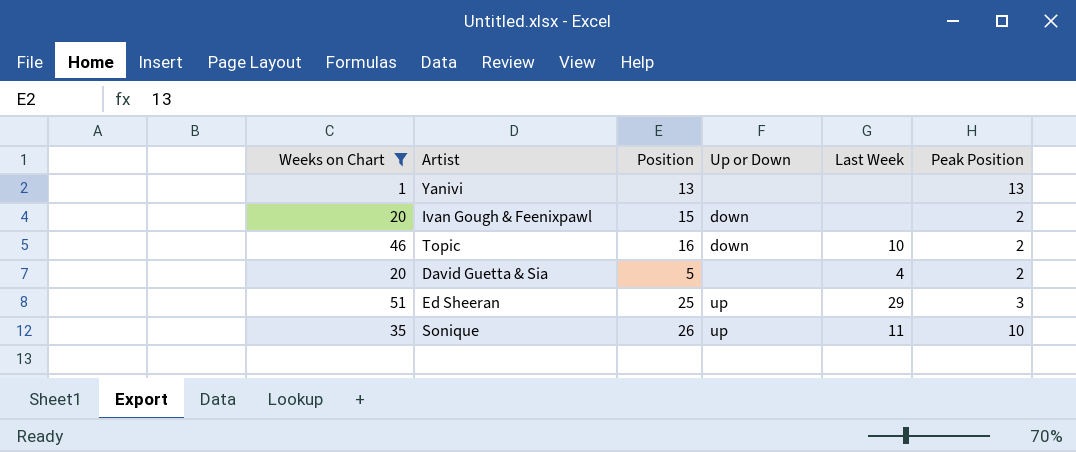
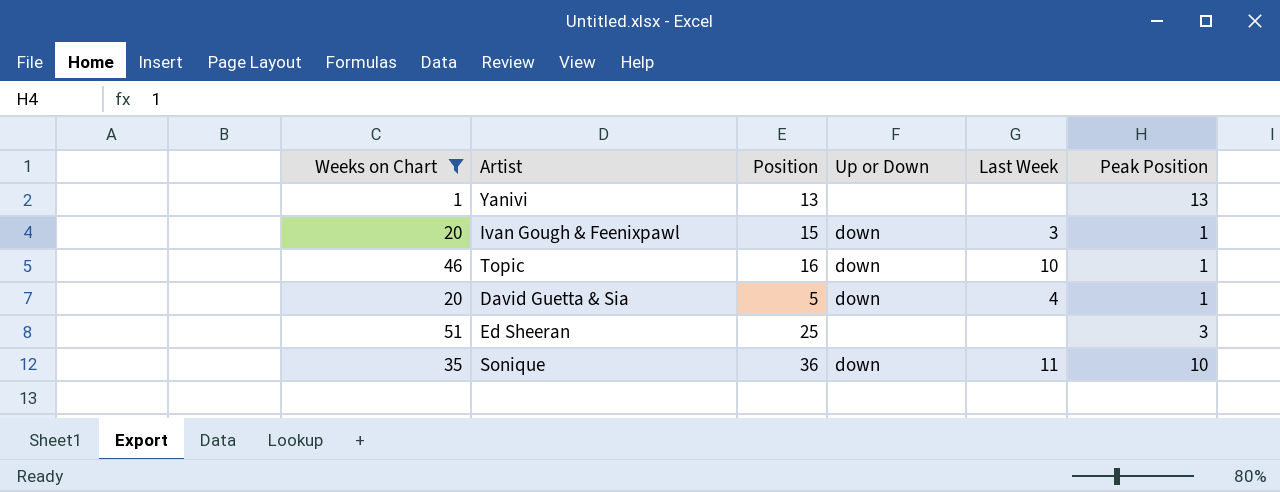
Ivan Gough & Feenixpawl | Last Week: none -> 3
Ivan Gough & Feenixpawl | Peak Position: 2 -> 1
Topic | Peak Position: 2 -> 1
David Guetta & Sia | Up or Down: none -> down
David Guetta & Sia | Peak Position: 2 -> 1
Ed Sheeran | Up or Down: up -> none
Ed Sheeran | Last Week: 29 -> none
Sonique | Position: 26 -> 36
Sonique | Up or Down: up -> down

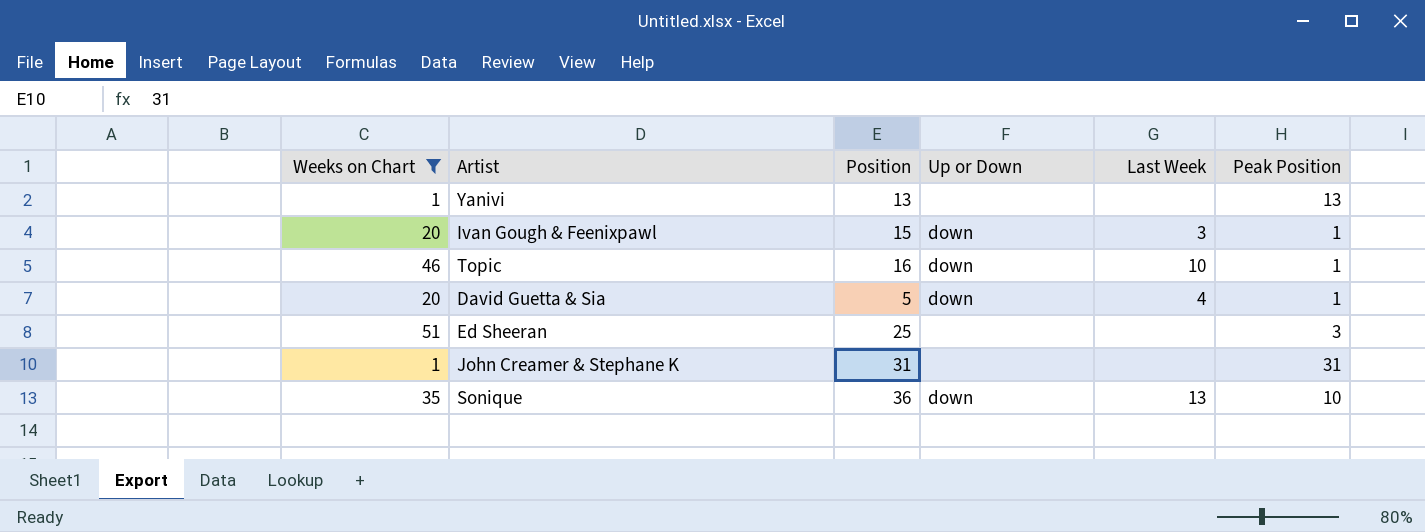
row John Creamer & Stephane K: none -> 1 | 31 | none | none | 31
Sonique | Last Week: 11 -> 13

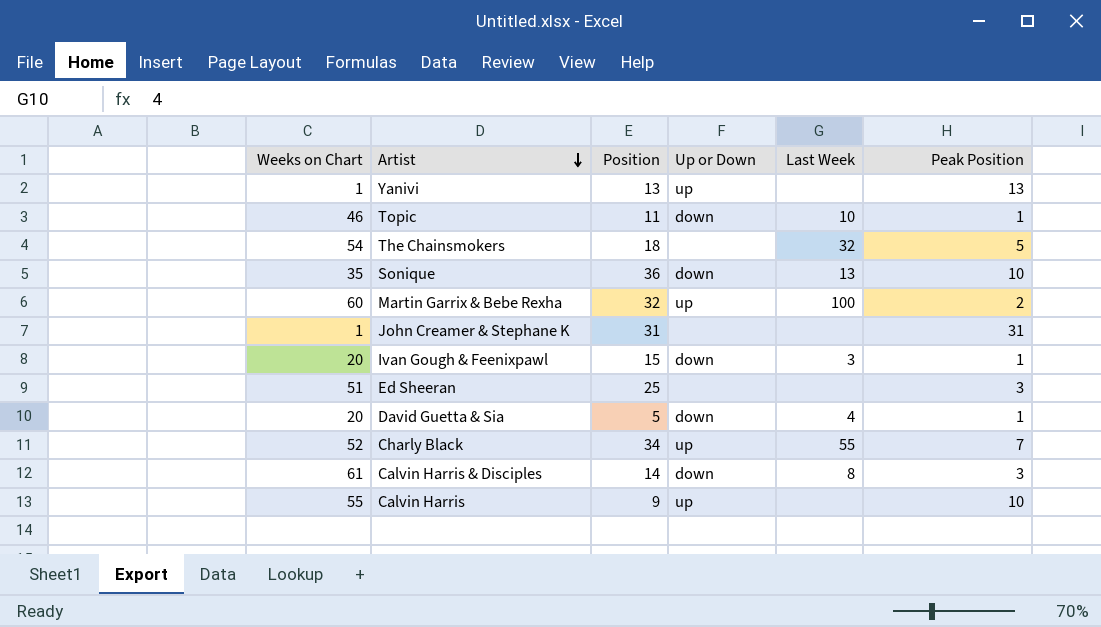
filter: Weeks on Chart <= 51 -> none
row order: none -> Artist descending
Yanivi | Up or Down: none -> up
Topic | Position: 16 -> 11

